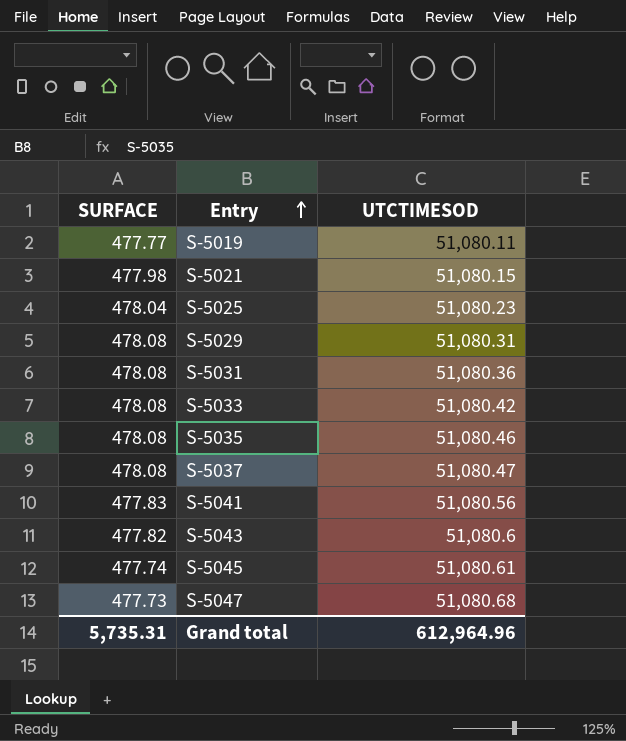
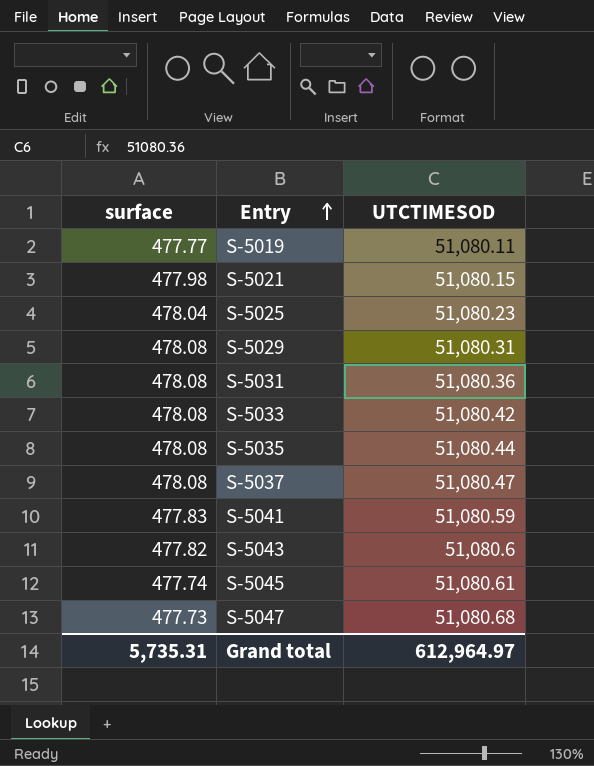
column name: SURFACE -> surface
S-5035 | UTCTIMESOD: 51,080.46 -> 51,080.44
S-5041 | UTCTIMESOD: 51,080.56 -> 51,080.59
Grand total | UTCTIMESOD: 612,964.96 -> 612,964.97

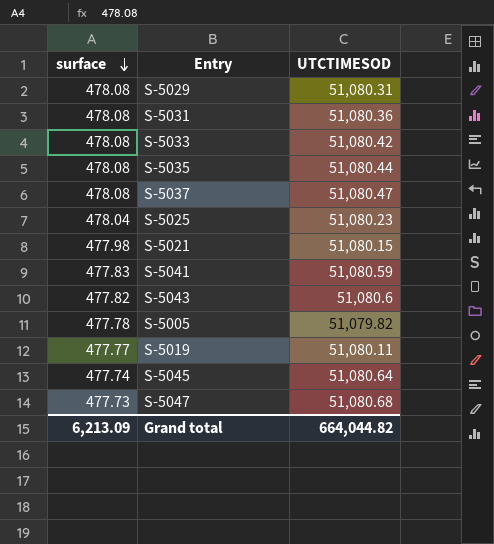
row order: Entry ascending -> surface descending
row S-5005: none -> 477.78 | 51,079.82
S-5045 | UTCTIMESOD: 51,080.61 -> 51,080.64
Grand total | surface: 5,735.31 -> 6,213.09
Grand total | UTCTIMESOD: 612,964.97 -> 664,044.82

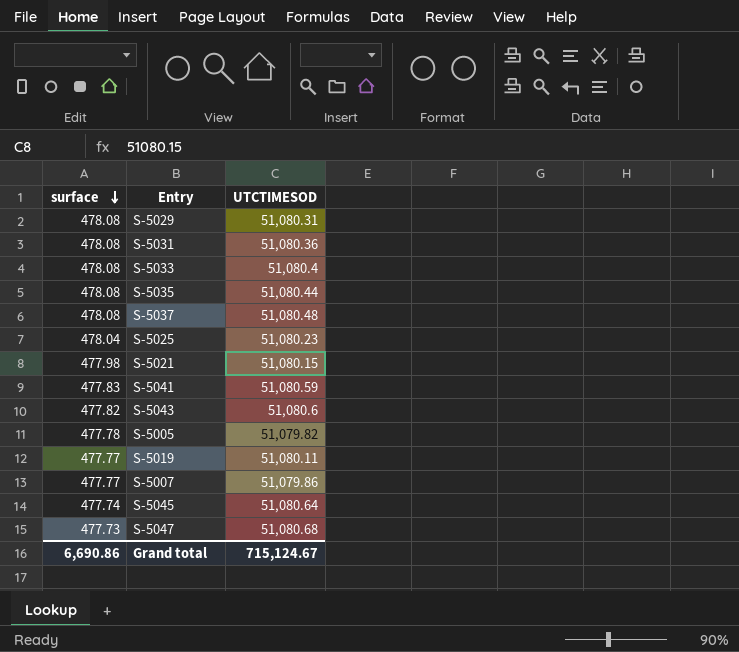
S-5033 | UTCTIMESOD: 51,080.42 -> 51,080.4
S-5037 | UTCTIMESOD: 51,080.47 -> 51,080.48
row S-5007: none -> 477.77 | 51,079.86
Grand total | surface: 6,213.09 -> 6,690.86
Grand total | UTCTIMESOD: 664,044.82 -> 715,124.67

